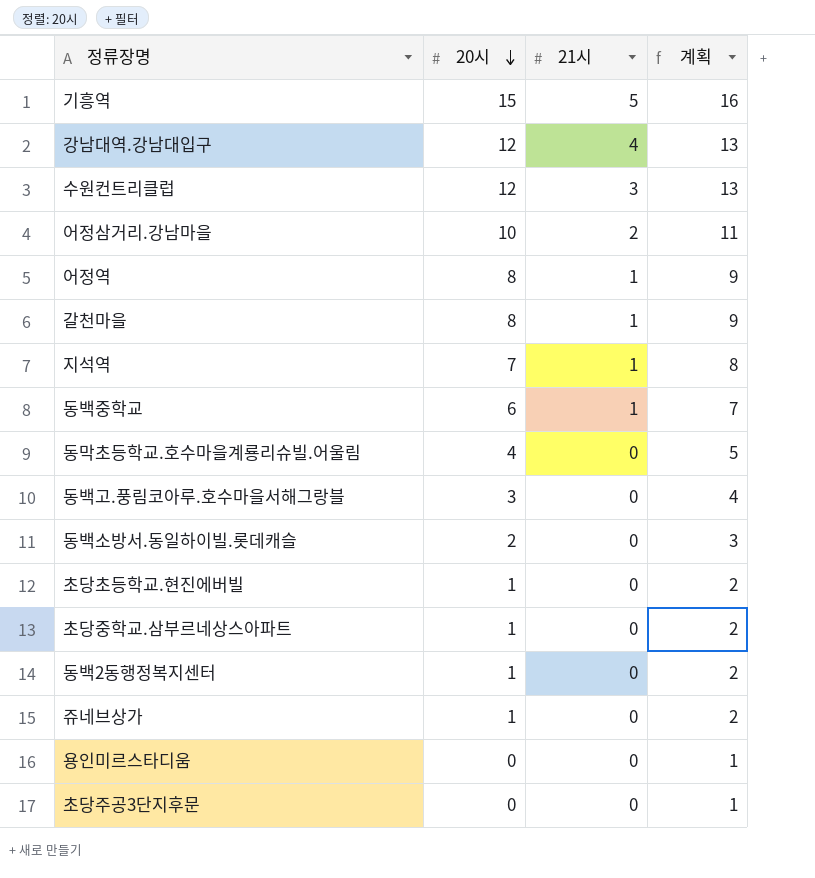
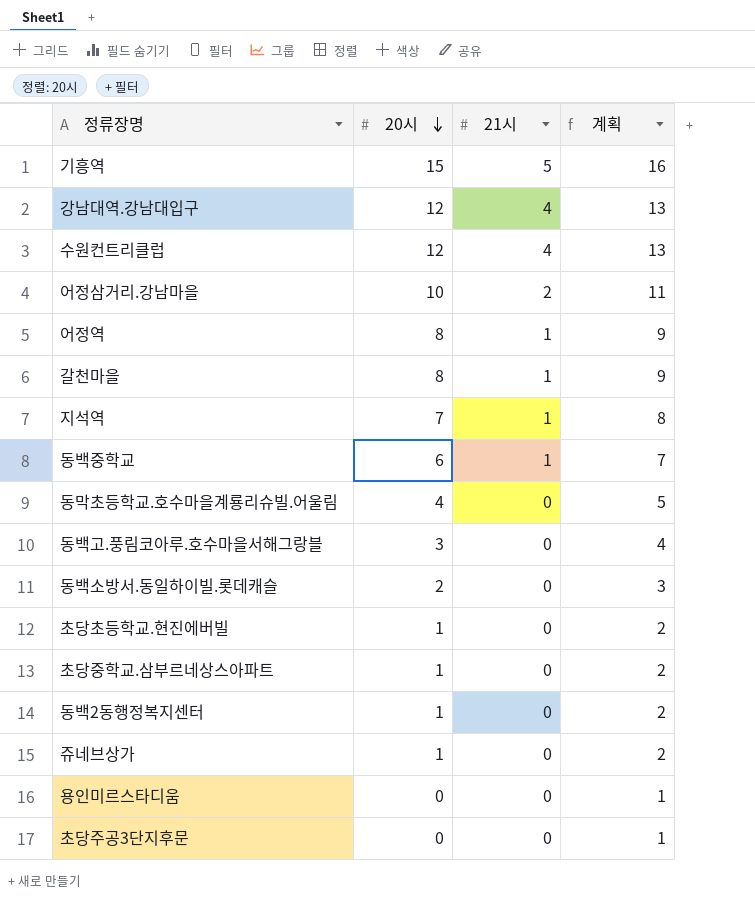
수원컨트리클럽 | 21시: 3 -> 4

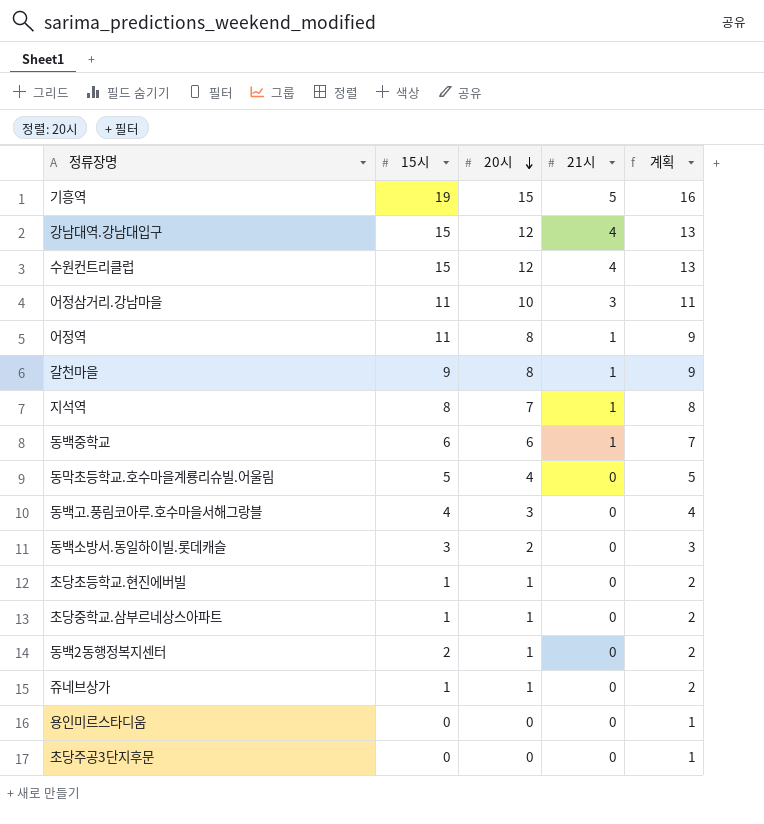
column 15시 | position: none -> 2
어정삼거리.강남마을 | 21시: 2 -> 3

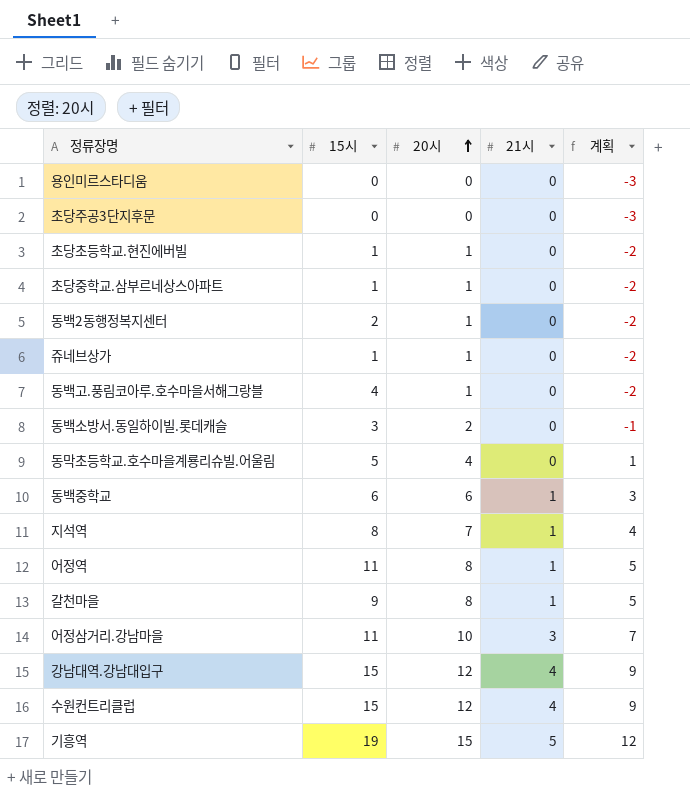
row order: 20시 descending -> 20시 ascending
column 계획 | formula: [20시] + 1 -> [20시] - 3
동백고.풍림코아루.호수마을서해그랑블 | 20시: 3 -> 1

